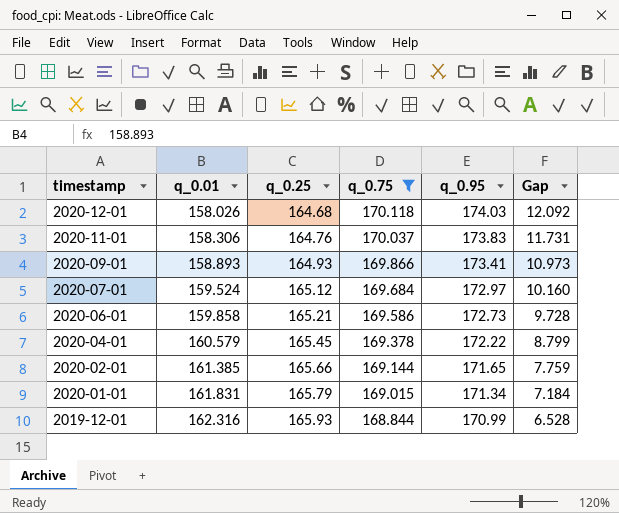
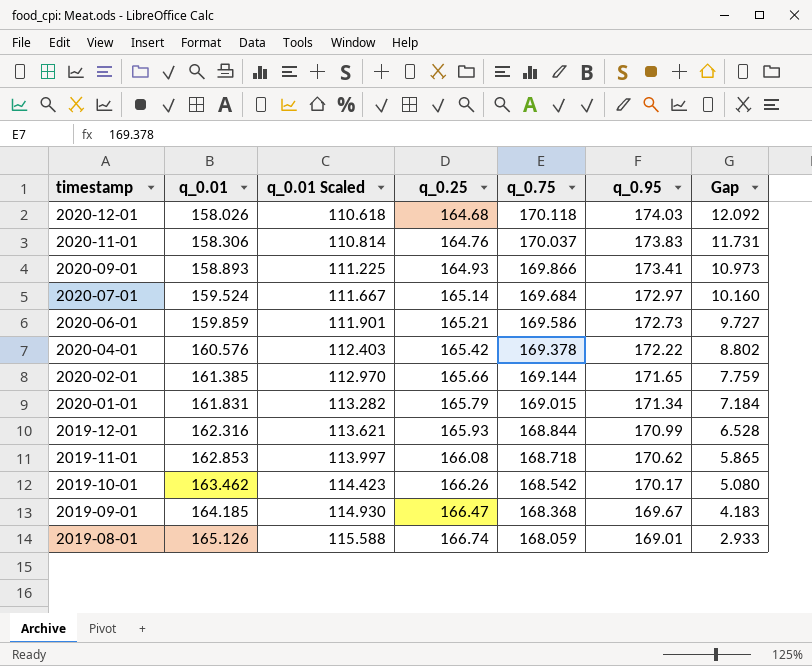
filter: q_0.75 >= 168.844 -> none
column q_0.01 Scaled | formula: none -> [q_0.01] * 0.7
2020-07-01 | q_0.25: 165.12 -> 165.14
2020-06-01 | q_0.01: 159.858 -> 159.859
2020-06-01 | Gap: 9.728 -> 9.727
2020-04-01 | q_0.01: 160.579 -> 160.576
2020-04-01 | q_0.25: 165.45 -> 165.42
2020-04-01 | Gap: 8.799 -> 8.802

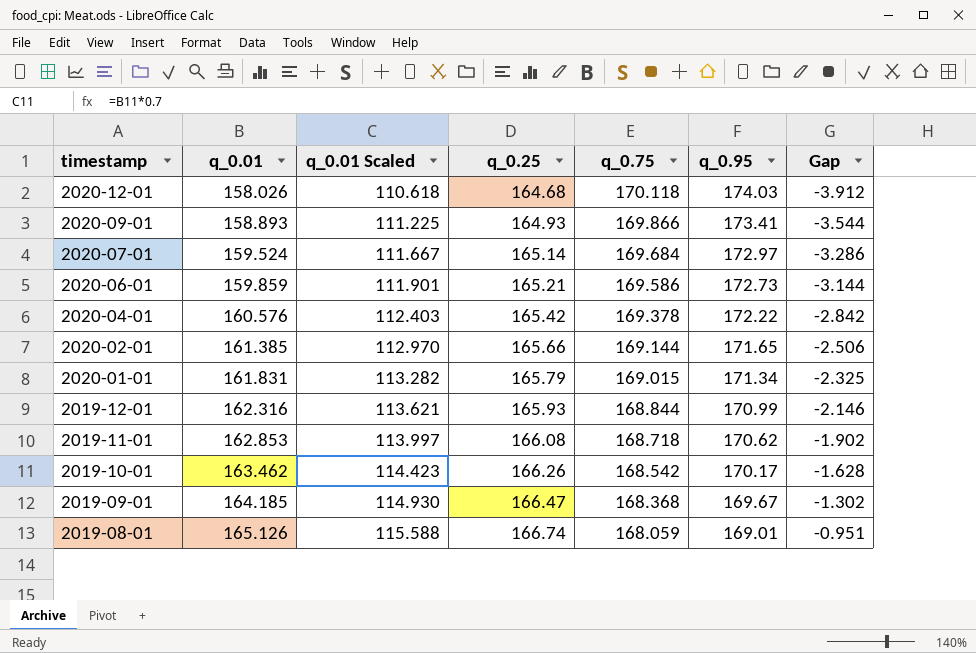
column Gap | formula: [q_0.75] - [q_0.01] -> [q_0.75] - [q_0.95]
row 2020-11-01: 158.306 | 110.814 | 164.76 | 170.037 | 173.83 | 11.731 -> none

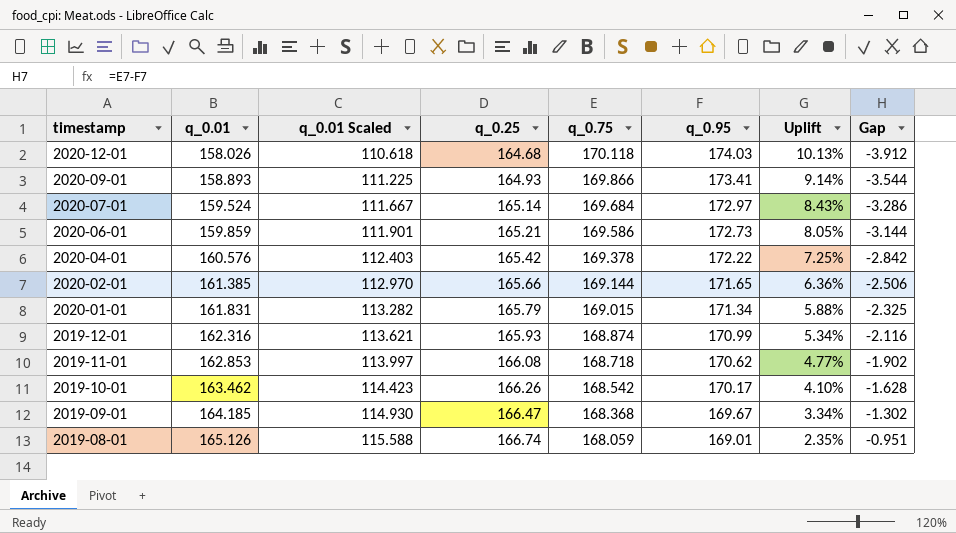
column Uplift | formula: none -> ([q_0.95] - [q_0.01]) / [q_0.01]
2019-12-01 | q_0.75: 168.844 -> 168.874
2019-12-01 | Gap: -2.146 -> -2.116

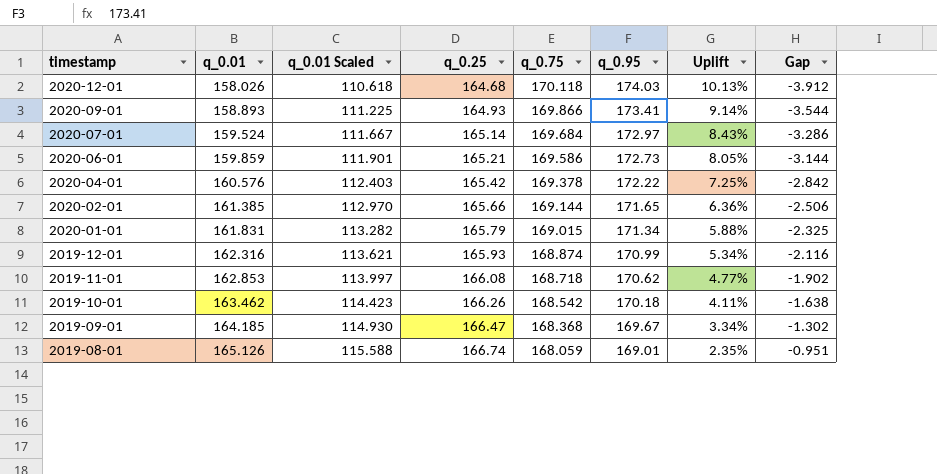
2019-10-01 | q_0.95: 170.17 -> 170.18
2019-10-01 | Uplift: 4.10% -> 4.11%
2019-10-01 | Gap: -1.628 -> -1.638

